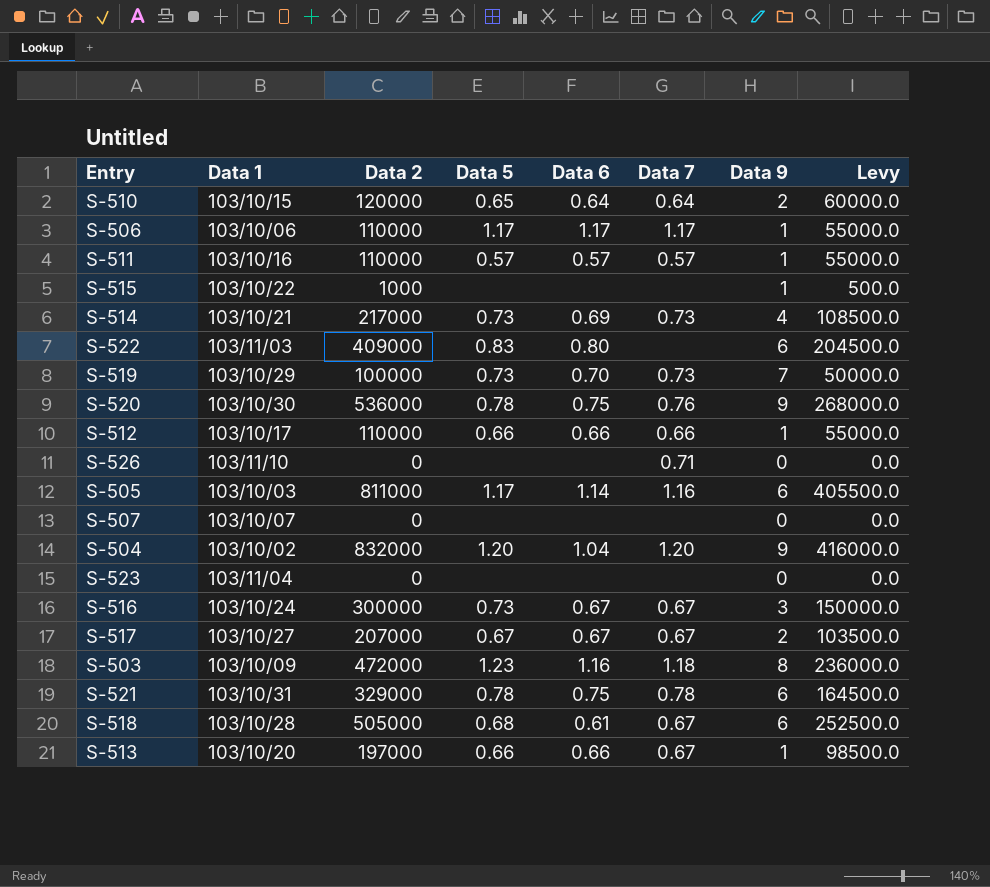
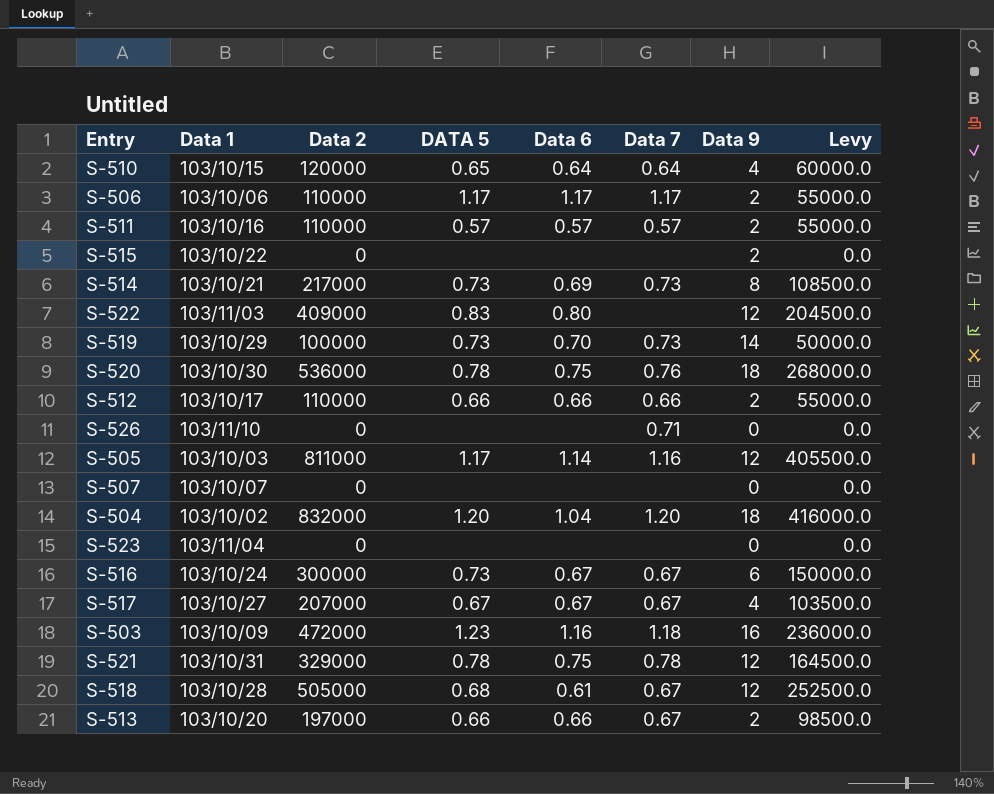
column name: Data 5 -> DATA 5
S-510 | Data 9: 2 -> 4
S-506 | Data 9: 1 -> 2
S-511 | Data 9: 1 -> 2
S-515 | Data 2: 1000 -> 0
S-515 | Data 9: 1 -> 2
S-515 | Levy: 500.0 -> 0.0
S-514 | Data 9: 4 -> 8
S-522 | Data 9: 6 -> 12
S-519 | Data 9: 7 -> 14
S-520 | Data 9: 9 -> 18
S-512 | Data 9: 1 -> 2
S-505 | Data 9: 6 -> 12
S-504 | Data 9: 9 -> 18
S-516 | Data 9: 3 -> 6
S-517 | Data 9: 2 -> 4
S-503 | Data 9: 8 -> 16
S-521 | Data 9: 6 -> 12
S-518 | Data 9: 6 -> 12
S-513 | Data 9: 1 -> 2

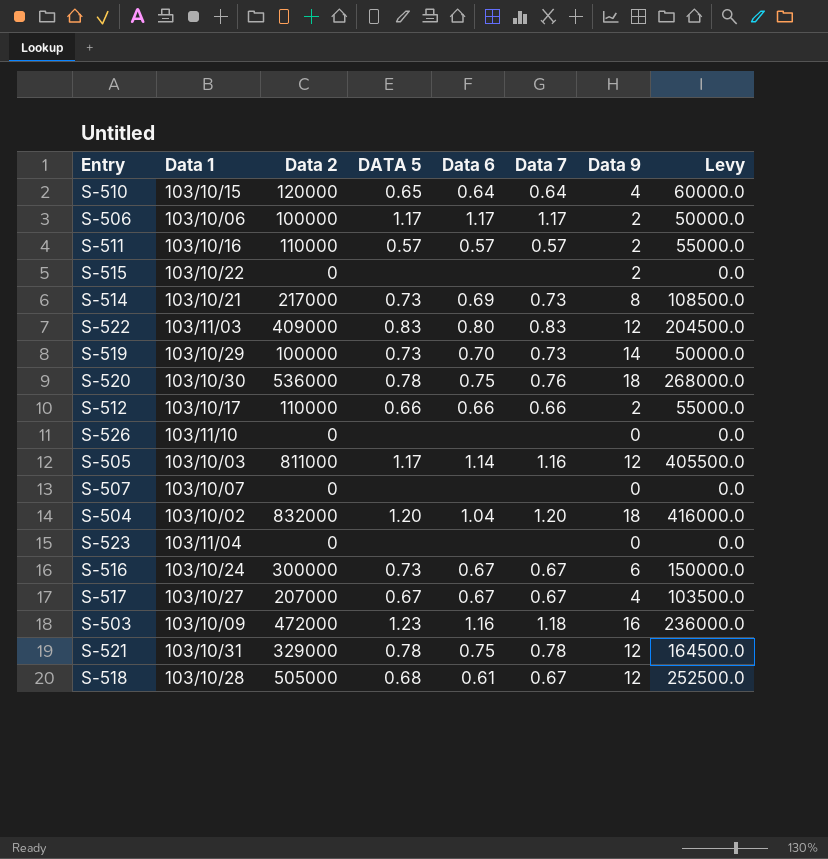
row S-513: 103/10/20 | 197000 | 0.66 | 0.66 | 0.67 | 2 | 98500.0 -> none
S-506 | Data 2: 110000 -> 100000
S-506 | Levy: 55000.0 -> 50000.0
S-522 | Data 7: none -> 0.83
S-526 | Data 7: 0.71 -> none

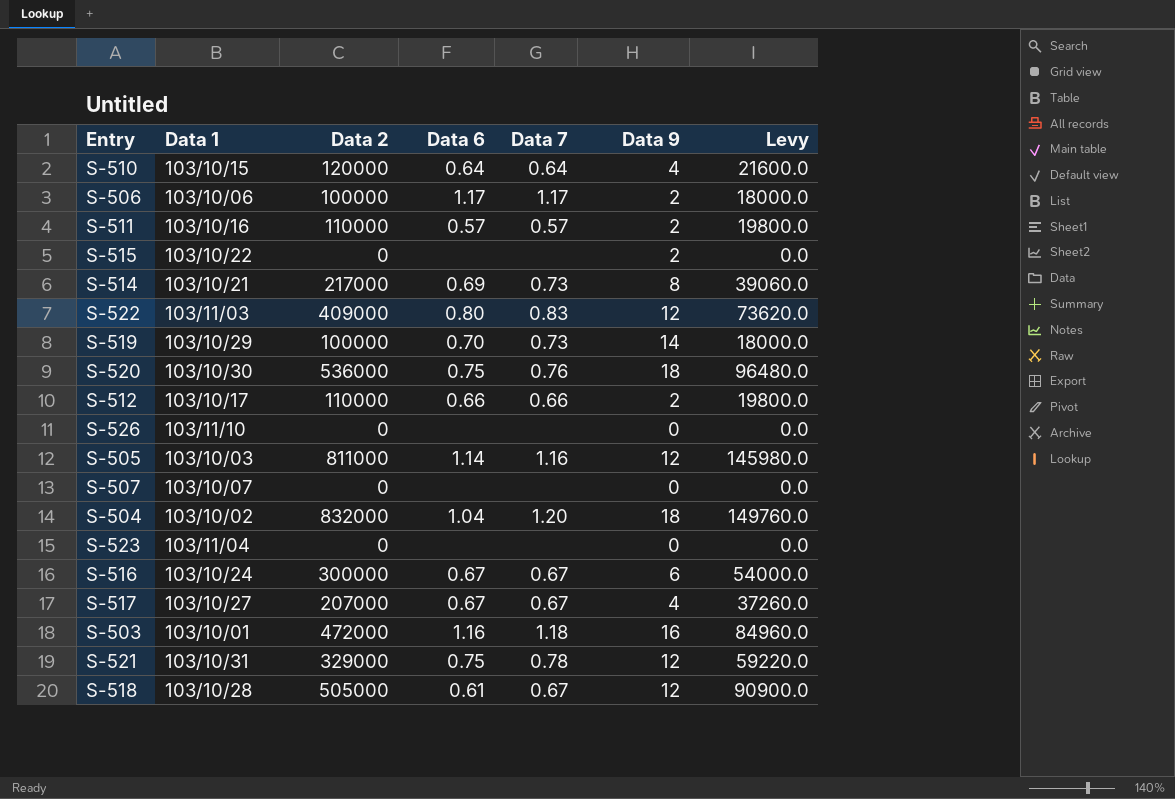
column DATA 5 | position: 4 -> none
column Levy | formula: [Data 2] * 0.5 -> [Data 2] * 0.18
S-503 | Data 1: 103/10/09 -> 103/10/01

